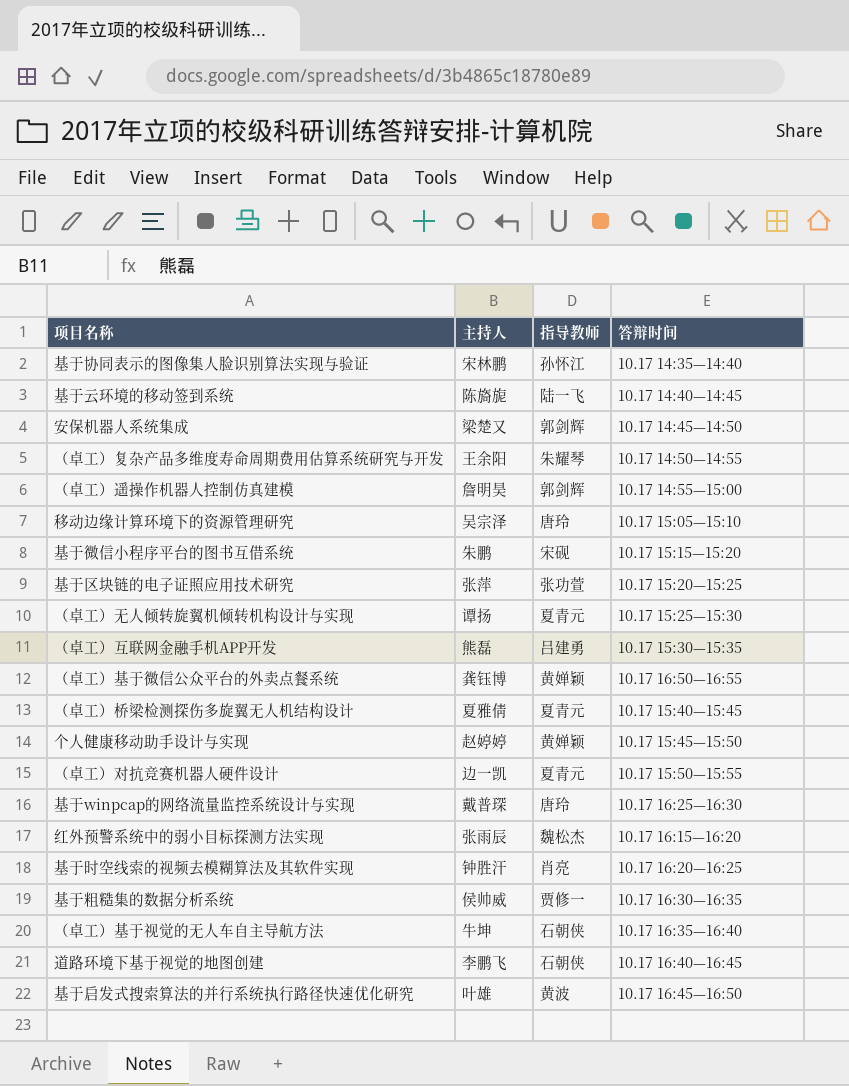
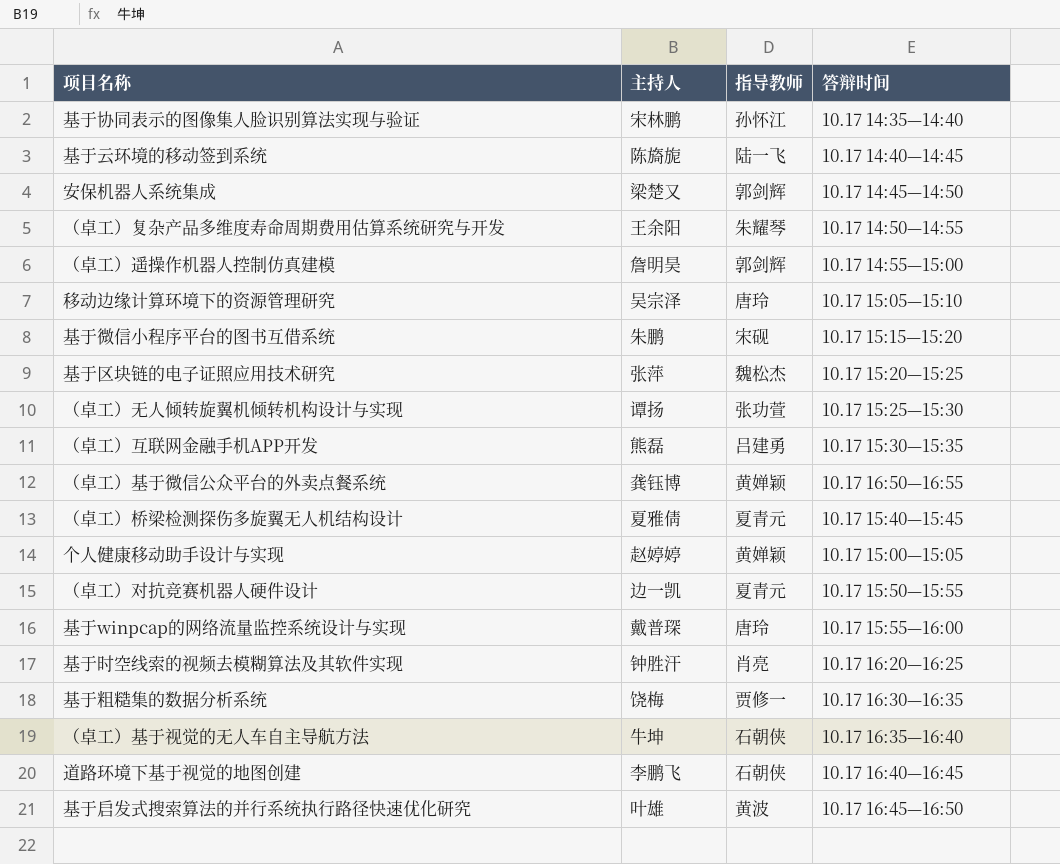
row 红外预警系统中的弱小目标探测方法实现: 张雨辰 | 魏松杰 | 10.17 16:15—16:20 -> none
基于区块链的电子证照应用技术研究 | 指导教师: 张功萱 -> 魏松杰
（卓工）无人倾转旋翼机倾转机构设计与实现 | 指导教师: 夏青元 -> 张功萱
个人健康移动助手设计与实现 | 答辩时间: 10.17 15:45—15:50 -> 10.17 15:00—15:05
基于winpcap的网络流量监控系统设计与实现 | 答辩时间: 10.17 16:25—16:30 -> 10.17 15:55—16:00
基于粗糙集的数据分析系统 | 主持人: 侯帅威 -> 饶梅

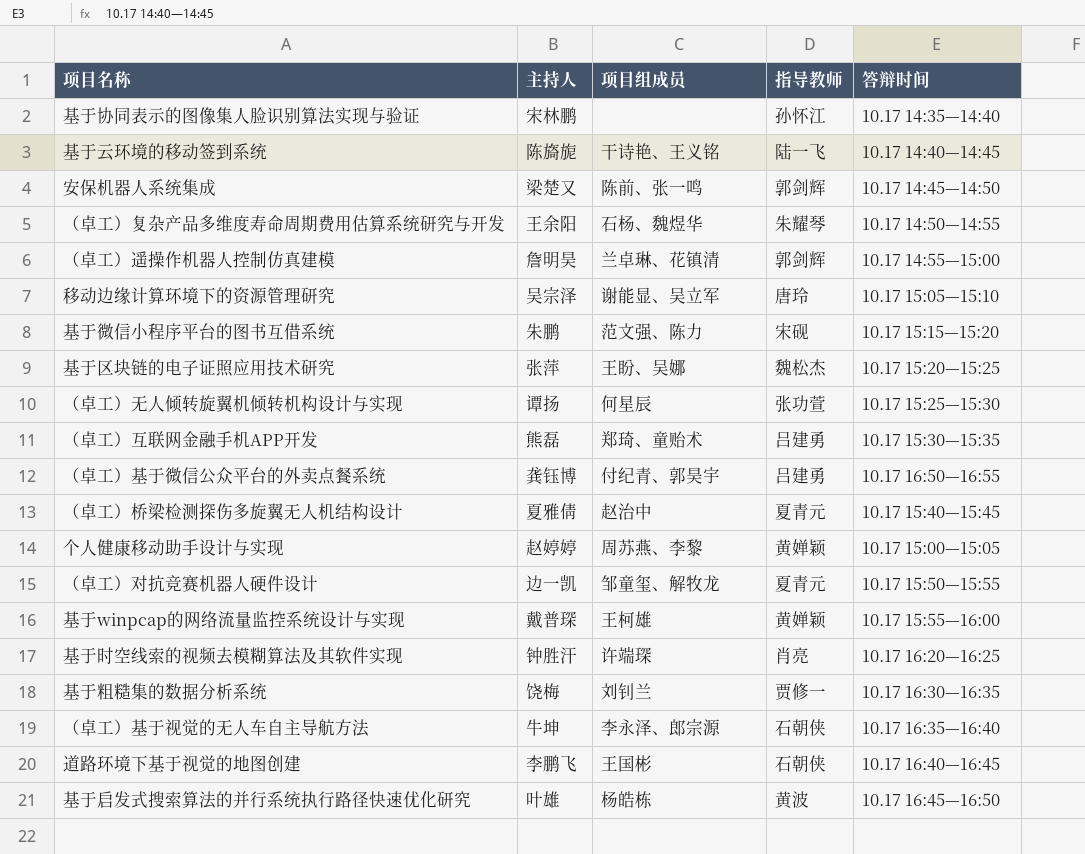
column 项目组成员 | position: none -> 3
（卓工）基于微信公众平台的外卖点餐系统 | 指导教师: 黄婵颖 -> 吕建勇
基于winpcap的网络流量监控系统设计与实现 | 指导教师: 唐玲 -> 黄婵颖

